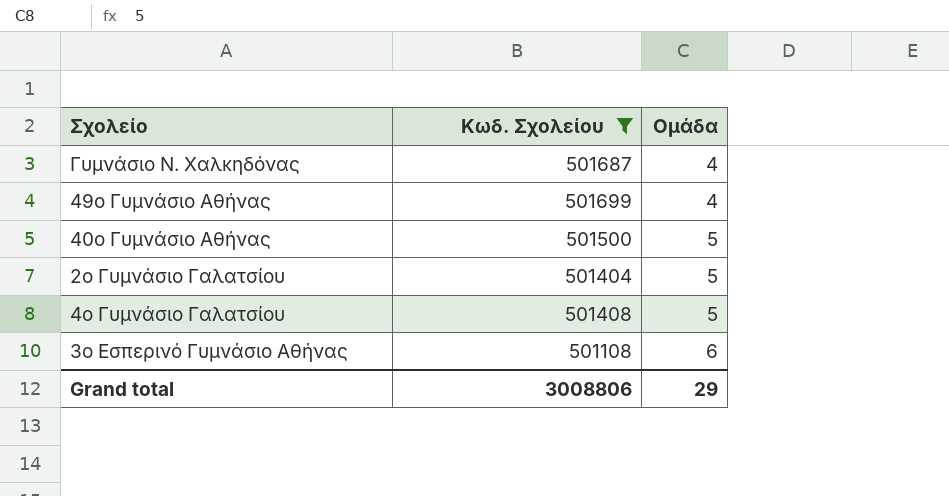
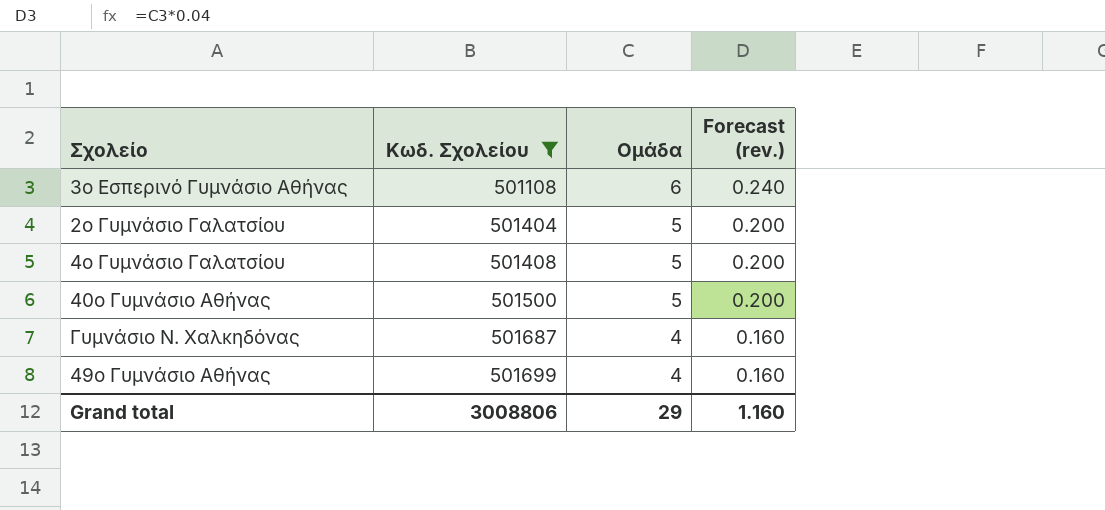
row order: Ομάδα ascending -> Κωδ. Σχολείου ascending
column Forecast (rev.) | formula: none -> [Ομάδα] * 0.04

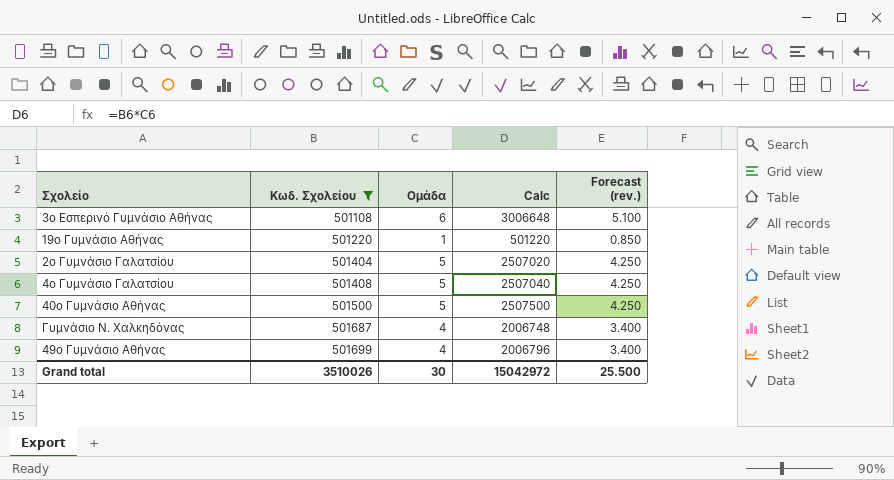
column Calc | formula: none -> [Κωδ. Σχολείου] * [Ομάδα]
column Forecast (rev.) | formula: [Ομάδα] * 0.04 -> [Ομάδα] * 0.85
row 19ο Γυμνάσιο Αθήνας: none -> 501220 | 1 | 501220 | 0.850
Grand total | Κωδ. Σχολείου: 3008806 -> 3510026
Grand total | Ομάδα: 29 -> 30
Grand total | Forecast (rev.): 1.160 -> 25.500

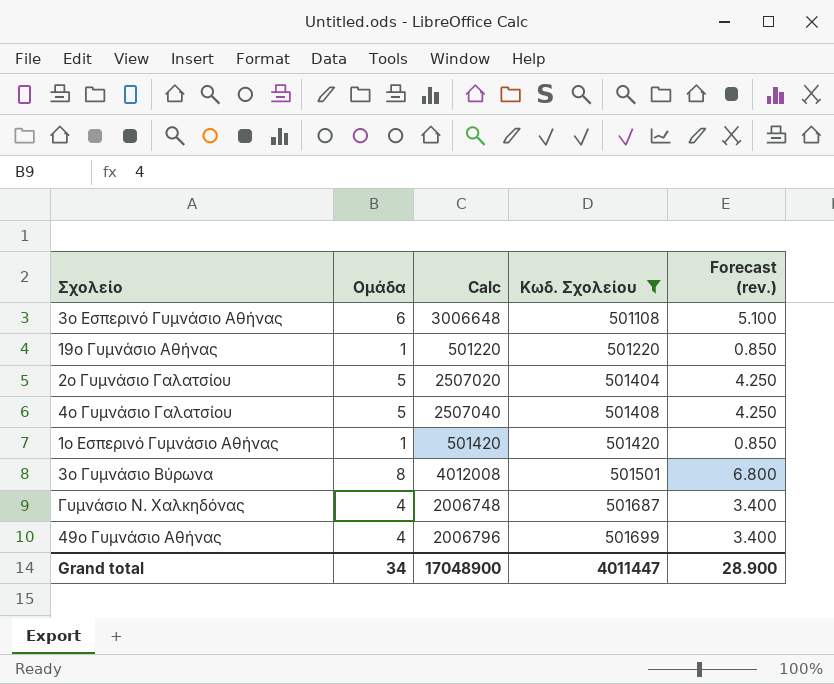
column Κωδ. Σχολείου | position: 2 -> 4
row 40ο Γυμνάσιο Αθήνας: 501500 | 5 | 2507500 | 4.250 -> none
row 1ο Εσπερινό Γυμνάσιο Αθήνας: none -> 1 | 501420 | 501420 | 0.850
row 3ο Γυμνάσιο Βύρωνα: none -> 8 | 4012008 | 501501 | 6.800
Grand total | Ομάδα: 30 -> 34
Grand total | Calc: 15042972 -> 17048900
Grand total | Κωδ. Σχολείου: 3510026 -> 4011447
Grand total | Forecast (rev.): 25.500 -> 28.900

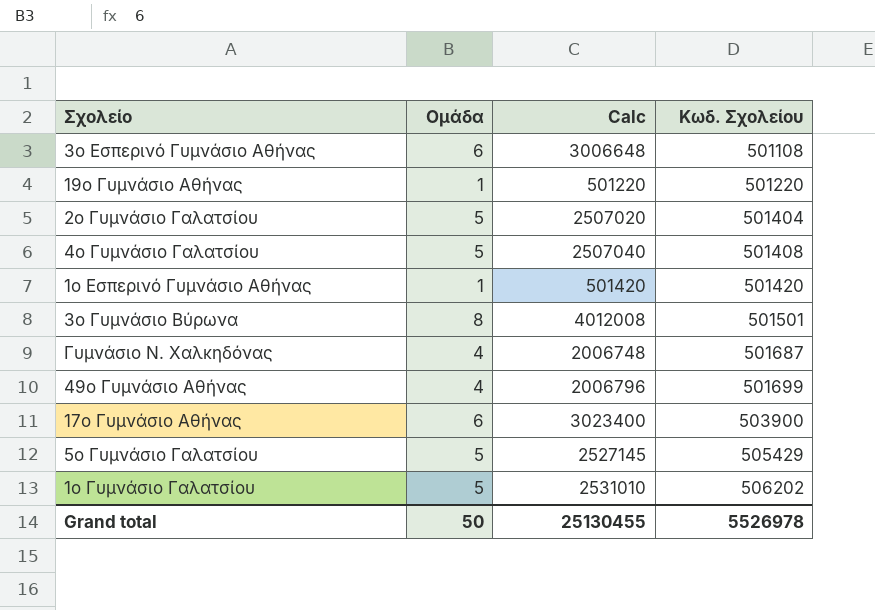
filter: Κωδ. Σχολείου <= 501699 -> none
column Forecast (rev.) | formula: [Ομάδα] * 0.85 -> none
Grand total | Ομάδα: 34 -> 50
Grand total | Calc: 17048900 -> 25130455
Grand total | Κωδ. Σχολείου: 4011447 -> 5526978

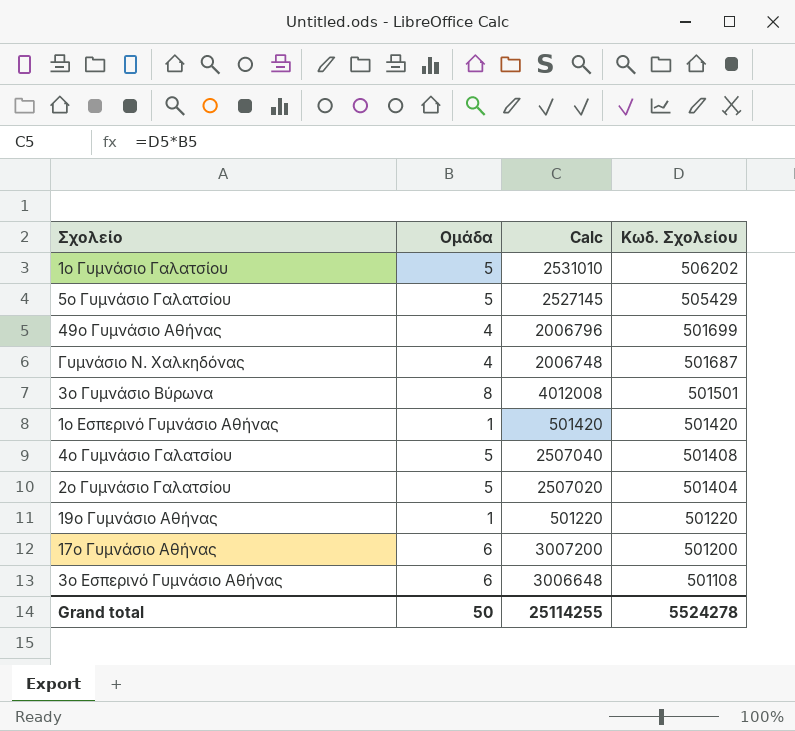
row order: Κωδ. Σχολείου ascending -> Κωδ. Σχολείου descending
17ο Γυμνάσιο Αθήνας | Calc: 3023400 -> 3007200
17ο Γυμνάσιο Αθήνας | Κωδ. Σχολείου: 503900 -> 501200
Grand total | Calc: 25130455 -> 25114255
Grand total | Κωδ. Σχολείου: 5526978 -> 5524278

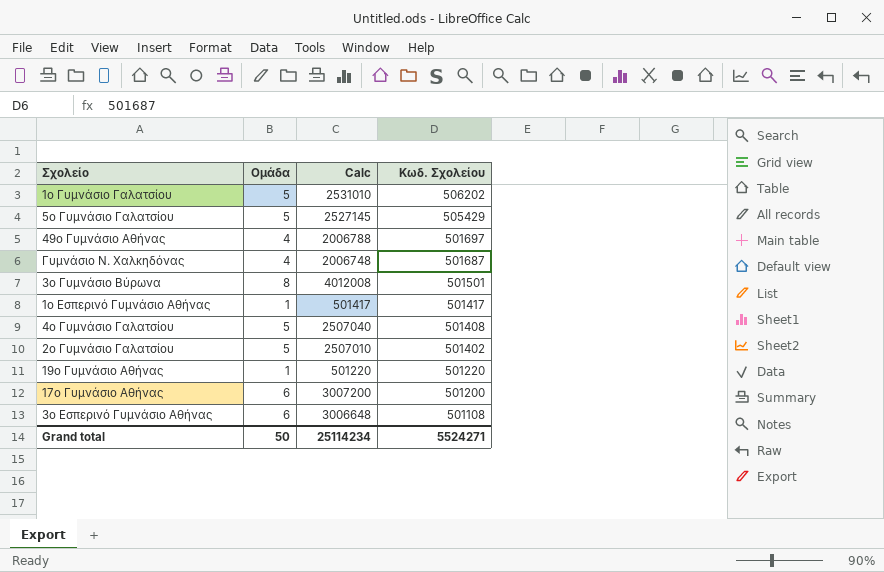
49ο Γυμνάσιο Αθήνας | Calc: 2006796 -> 2006788
49ο Γυμνάσιο Αθήνας | Κωδ. Σχολείου: 501699 -> 501697
1ο Εσπερινό Γυμνάσιο Αθήνας | Calc: 501420 -> 501417
1ο Εσπερινό Γυμνάσιο Αθήνας | Κωδ. Σχολείου: 501420 -> 501417
2ο Γυμνάσιο Γαλατσίου | Calc: 2507020 -> 2507010
2ο Γυμνάσιο Γαλατσίου | Κωδ. Σχολείου: 501404 -> 501402
Grand total | Calc: 25114255 -> 25114234
Grand total | Κωδ. Σχολείου: 5524278 -> 5524271

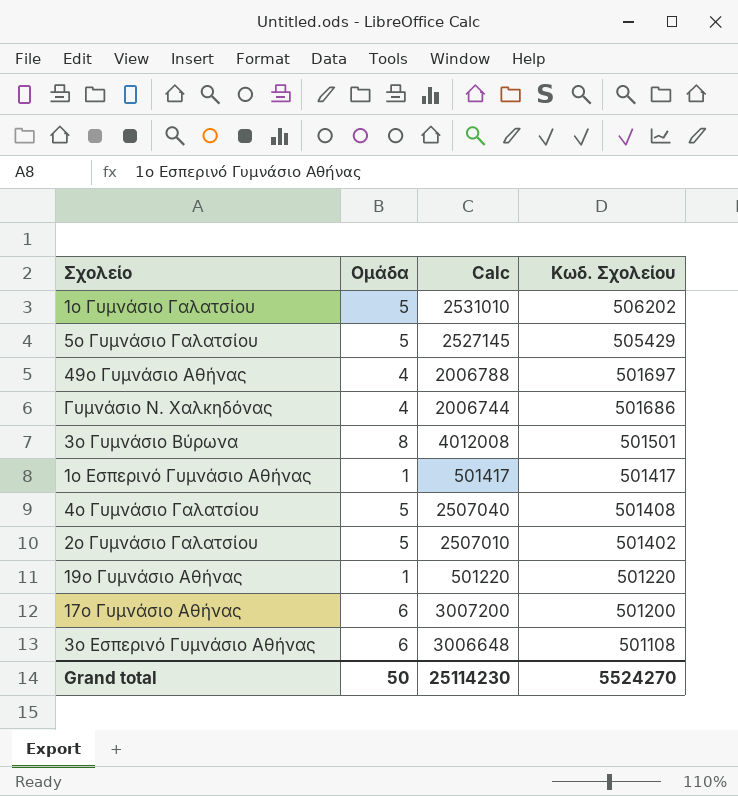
Γυμνάσιο Ν. Χαλκηδόνας | Calc: 2006748 -> 2006744
Γυμνάσιο Ν. Χαλκηδόνας | Κωδ. Σχολείου: 501687 -> 501686
Grand total | Calc: 25114234 -> 25114230
Grand total | Κωδ. Σχολείου: 5524271 -> 5524270

